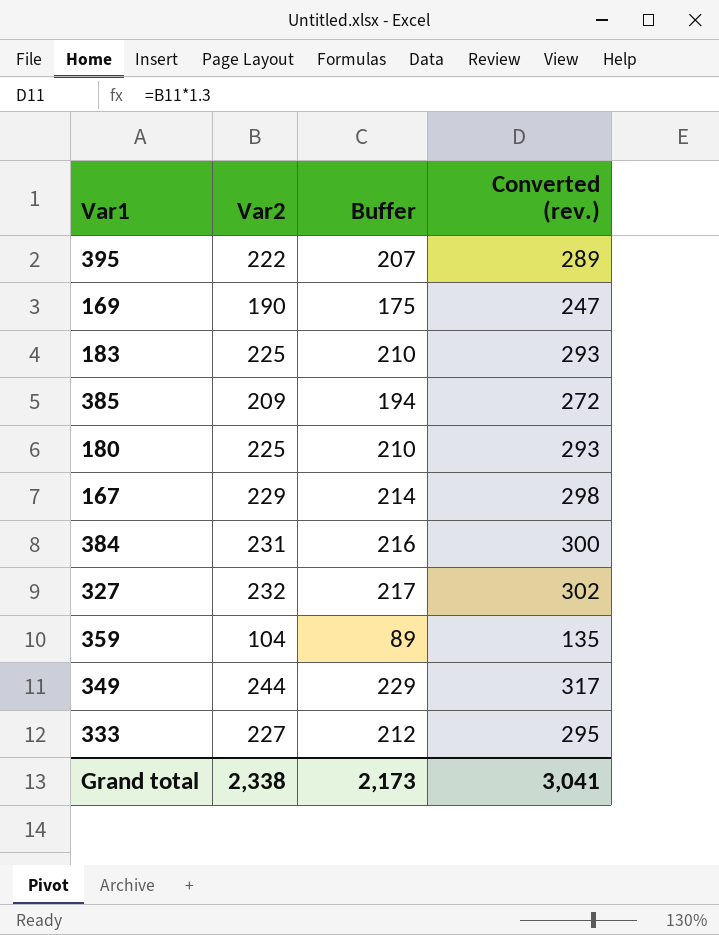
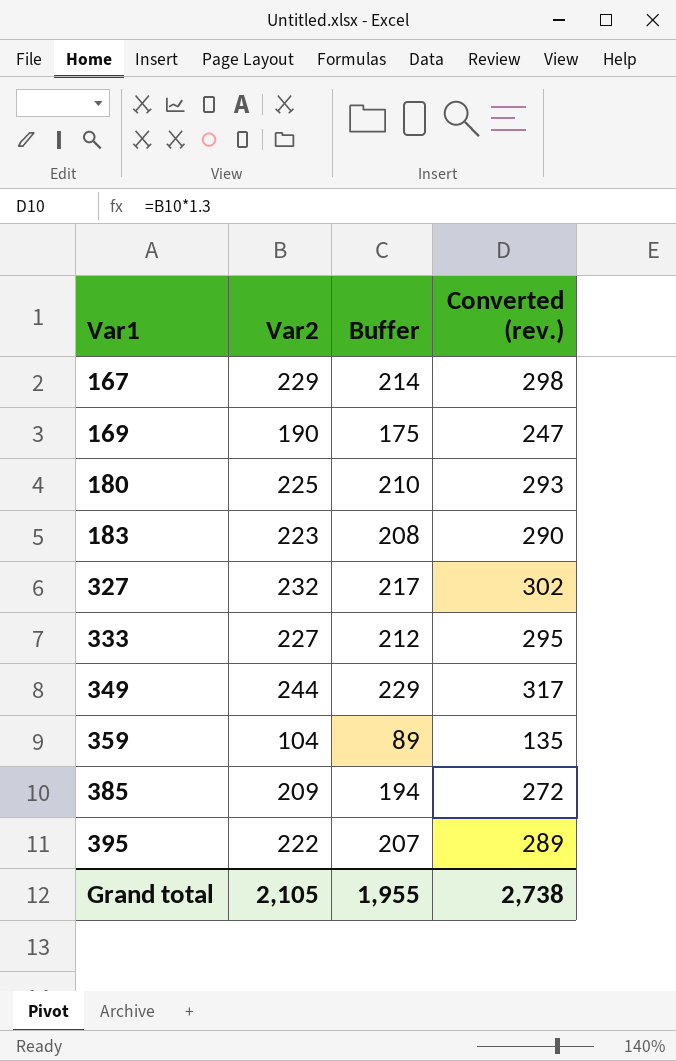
row order: none -> Var1 ascending
row 384: 231 | 216 | 300 -> none
183 | Var2: 225 -> 223
183 | Buffer: 210 -> 208
183 | Converted (rev.): 293 -> 290
Grand total | Var2: 2,338 -> 2,105
Grand total | Buffer: 2,173 -> 1,955
Grand total | Converted (rev.): 3,041 -> 2,738

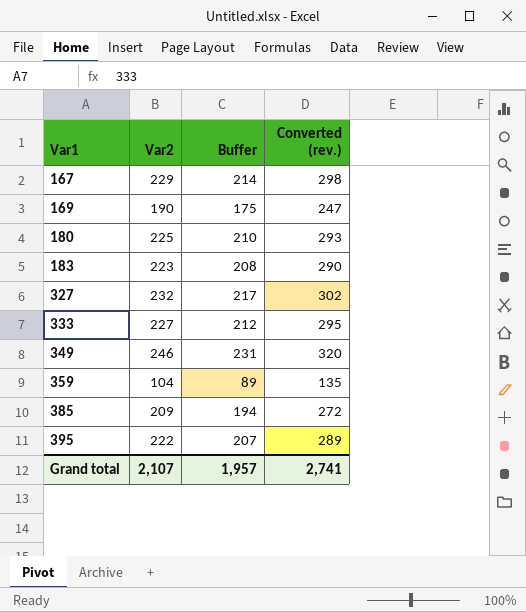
349 | Var2: 244 -> 246
349 | Buffer: 229 -> 231
349 | Converted (rev.): 317 -> 320
Grand total | Var2: 2,105 -> 2,107
Grand total | Buffer: 1,955 -> 1,957
Grand total | Converted (rev.): 2,738 -> 2,741

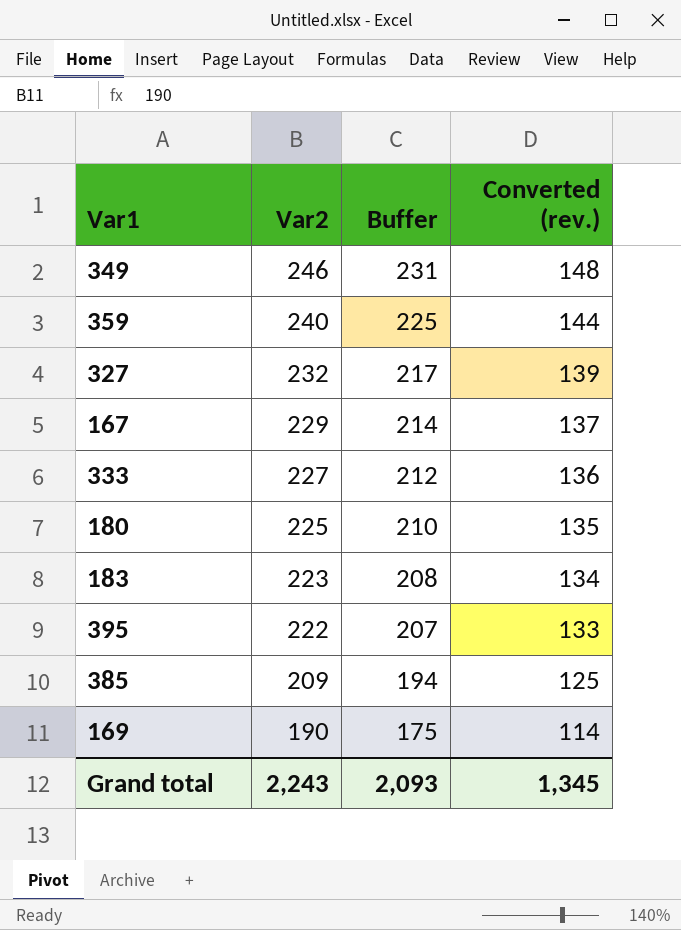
row order: Var1 ascending -> Var2 descending
column Converted (rev.) | formula: [Var2] * 1.3 -> [Var2] * 0.6
359 | Var2: 104 -> 240
359 | Buffer: 89 -> 225
Grand total | Var2: 2,107 -> 2,243
Grand total | Buffer: 1,957 -> 2,093
Grand total | Converted (rev.): 2,741 -> 1,345

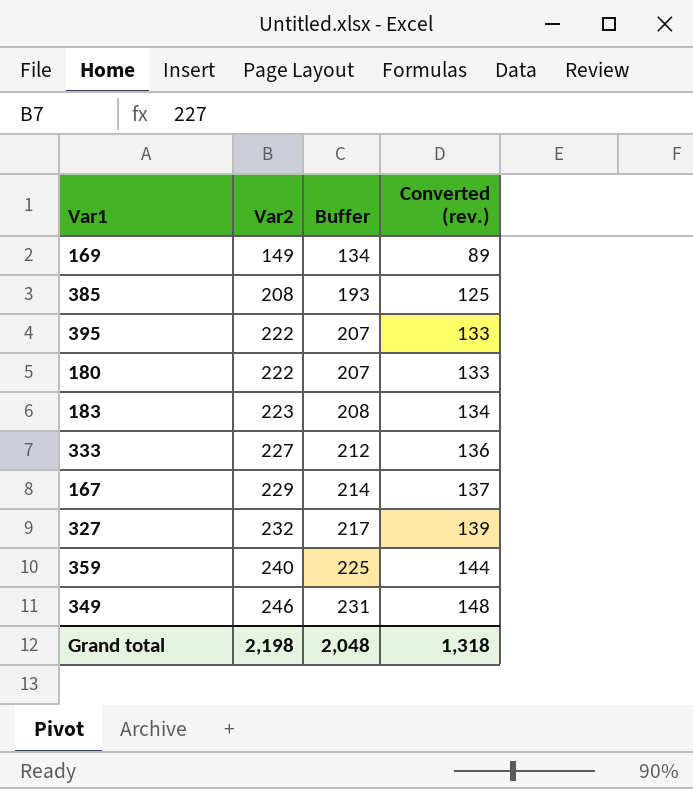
row order: Var2 descending -> Var2 ascending
169 | Var2: 190 -> 149
169 | Buffer: 175 -> 134
169 | Converted (rev.): 114 -> 89
385 | Var2: 209 -> 208
385 | Buffer: 194 -> 193
180 | Var2: 225 -> 222
180 | Buffer: 210 -> 207
180 | Converted (rev.): 135 -> 133
Grand total | Var2: 2,243 -> 2,198
Grand total | Buffer: 2,093 -> 2,048
Grand total | Converted (rev.): 1,345 -> 1,318

